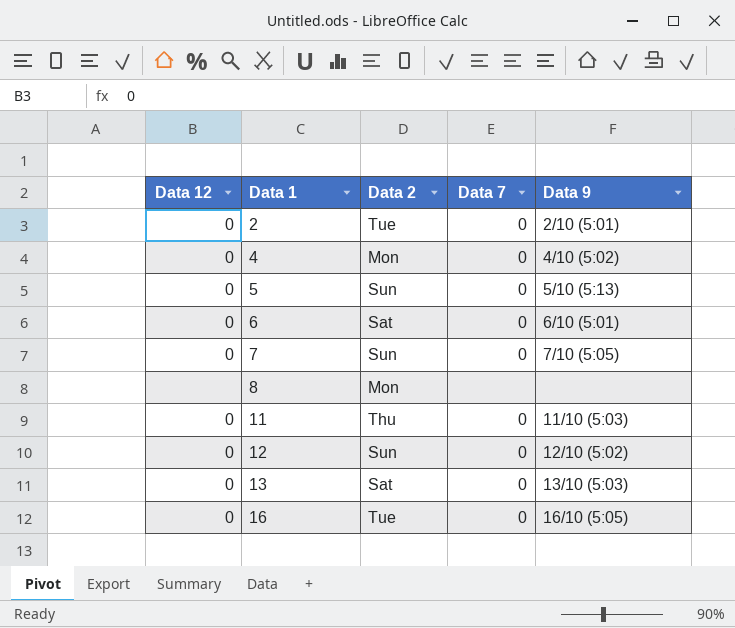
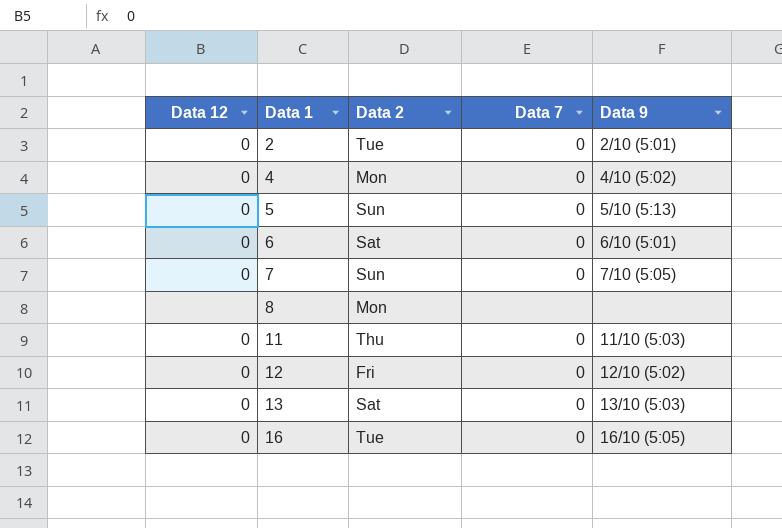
12 | Data 2: Sun -> Fri

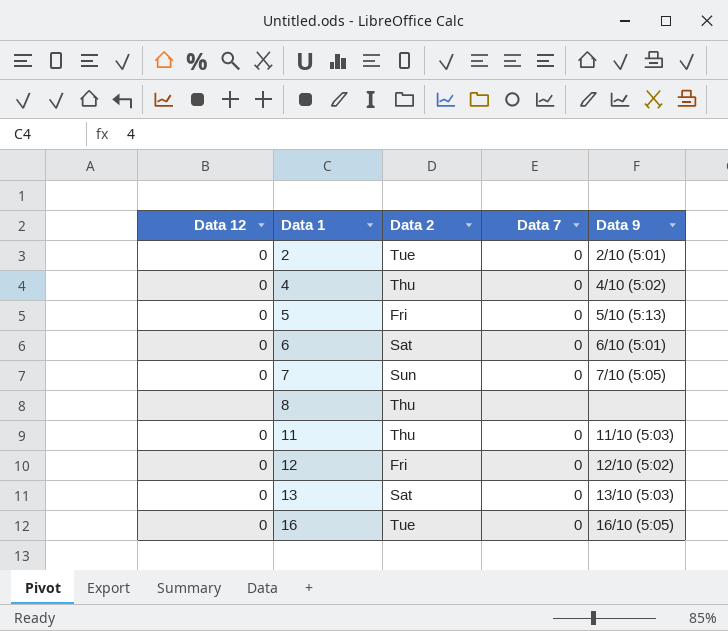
4 | Data 2: Mon -> Thu
5 | Data 2: Sun -> Fri
8 | Data 2: Mon -> Thu

